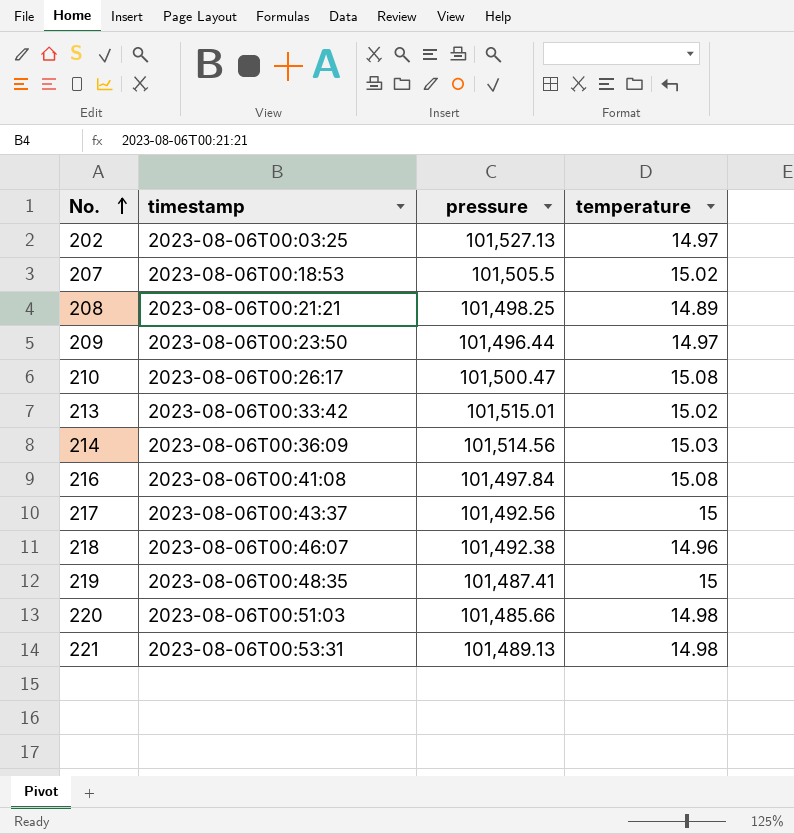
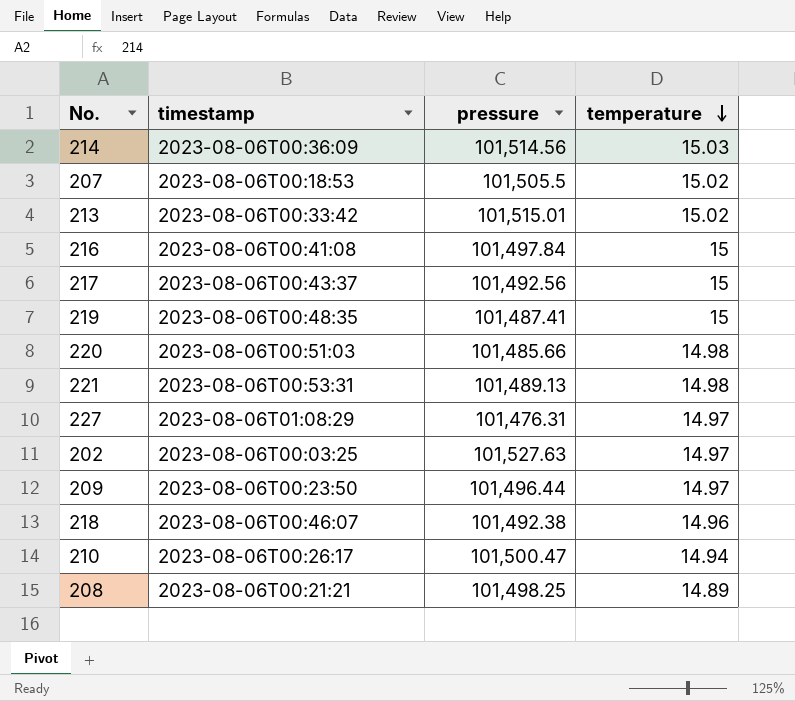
row order: No. ascending -> temperature descending
216 | temperature: 15.08 -> 15
row 227: none -> 2023-08-06T01:08:29 | 101,476.31 | 14.97
202 | pressure: 101,527.13 -> 101,527.63
210 | temperature: 15.08 -> 14.94

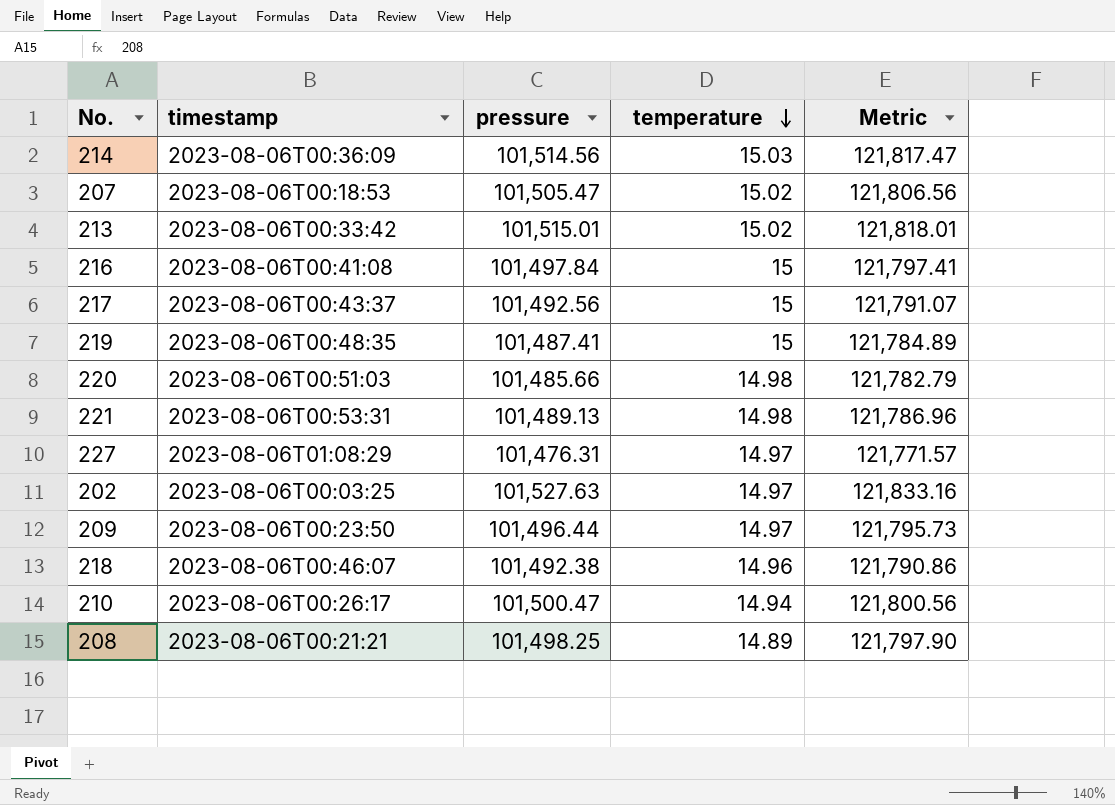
column Metric | formula: none -> [pressure] * 1.2
207 | pressure: 101,505.5 -> 101,505.47

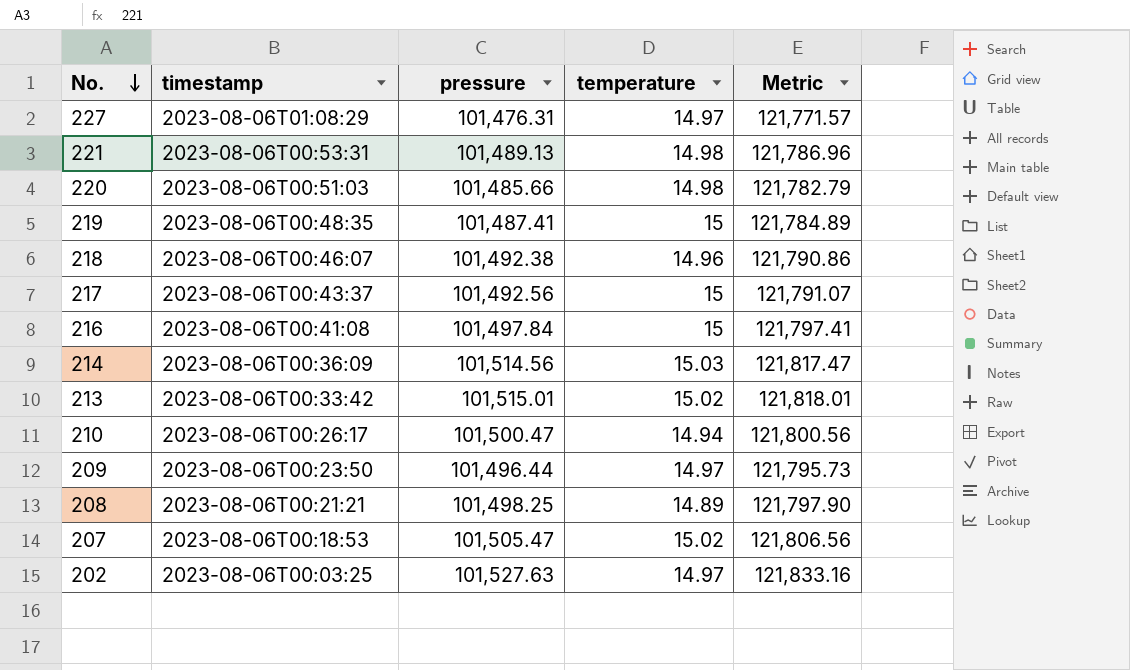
row order: temperature descending -> No. descending

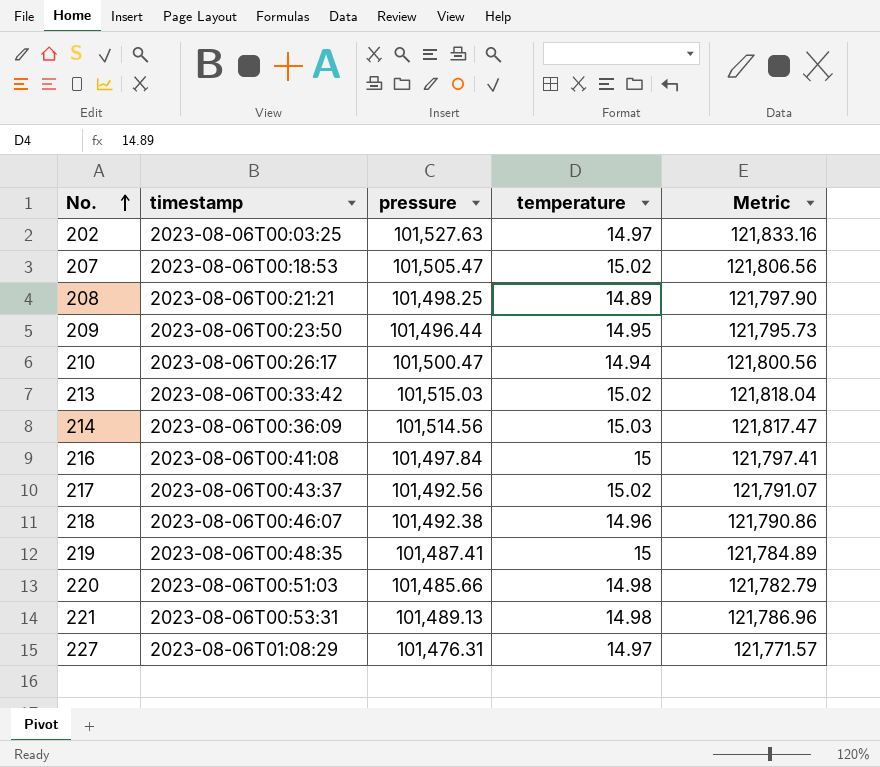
row order: No. descending -> No. ascending
209 | temperature: 14.97 -> 14.95
213 | pressure: 101,515.01 -> 101,515.03
213 | Metric: 121,818.01 -> 121,818.04
217 | temperature: 15 -> 15.02

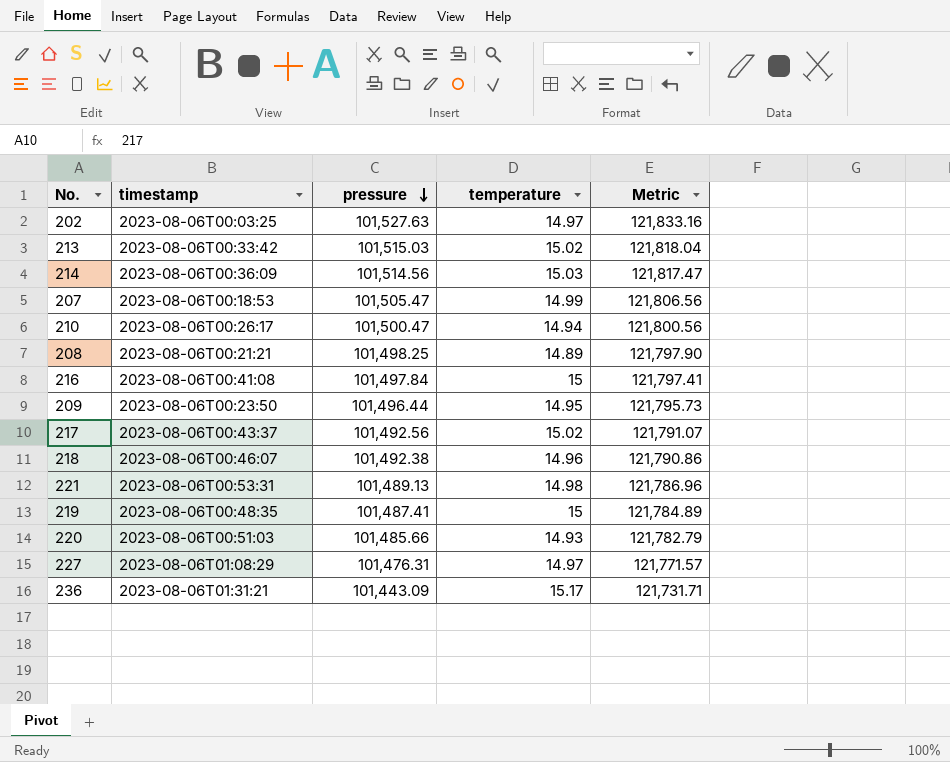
row order: No. ascending -> pressure descending
207 | temperature: 15.02 -> 14.99
220 | temperature: 14.98 -> 14.93
row 236: none -> 2023-08-06T01:31:21 | 101,443.09 | 15.17 | 121,731.71

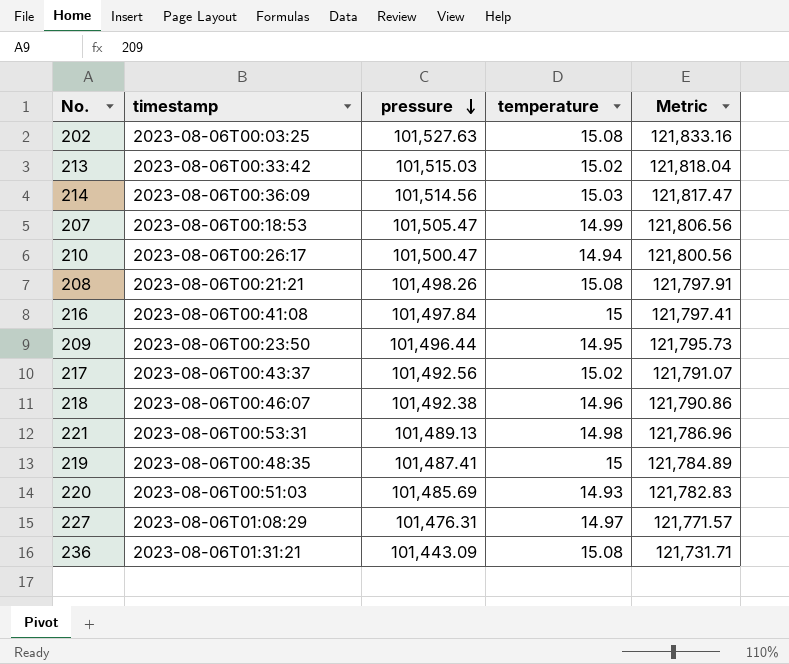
202 | temperature: 14.97 -> 15.08
208 | pressure: 101,498.25 -> 101,498.26
208 | temperature: 14.89 -> 15.08
208 | Metric: 121,797.90 -> 121,797.91
220 | pressure: 101,485.66 -> 101,485.69
220 | Metric: 121,782.79 -> 121,782.83
236 | temperature: 15.17 -> 15.08

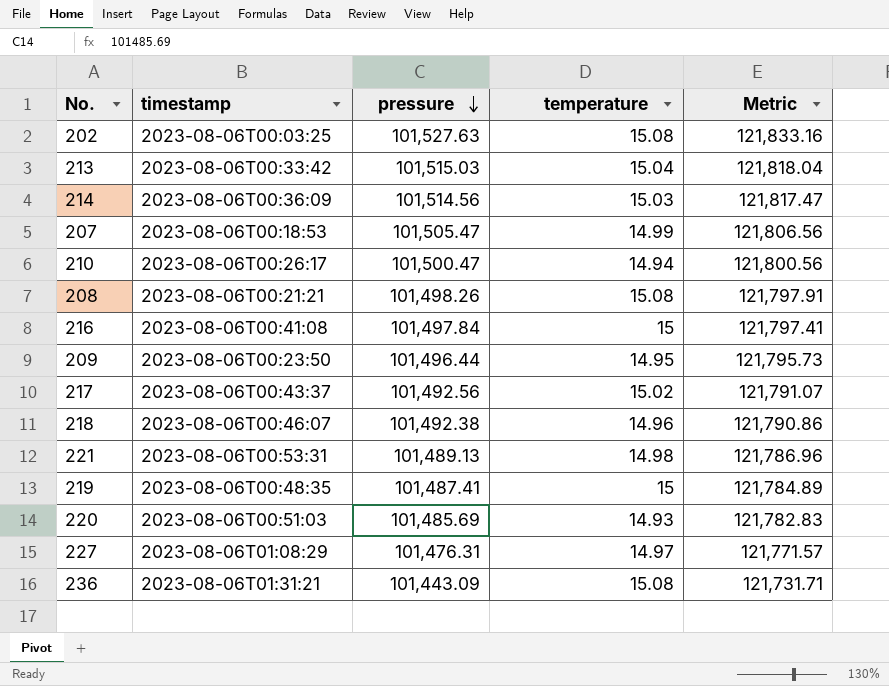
213 | temperature: 15.02 -> 15.04

